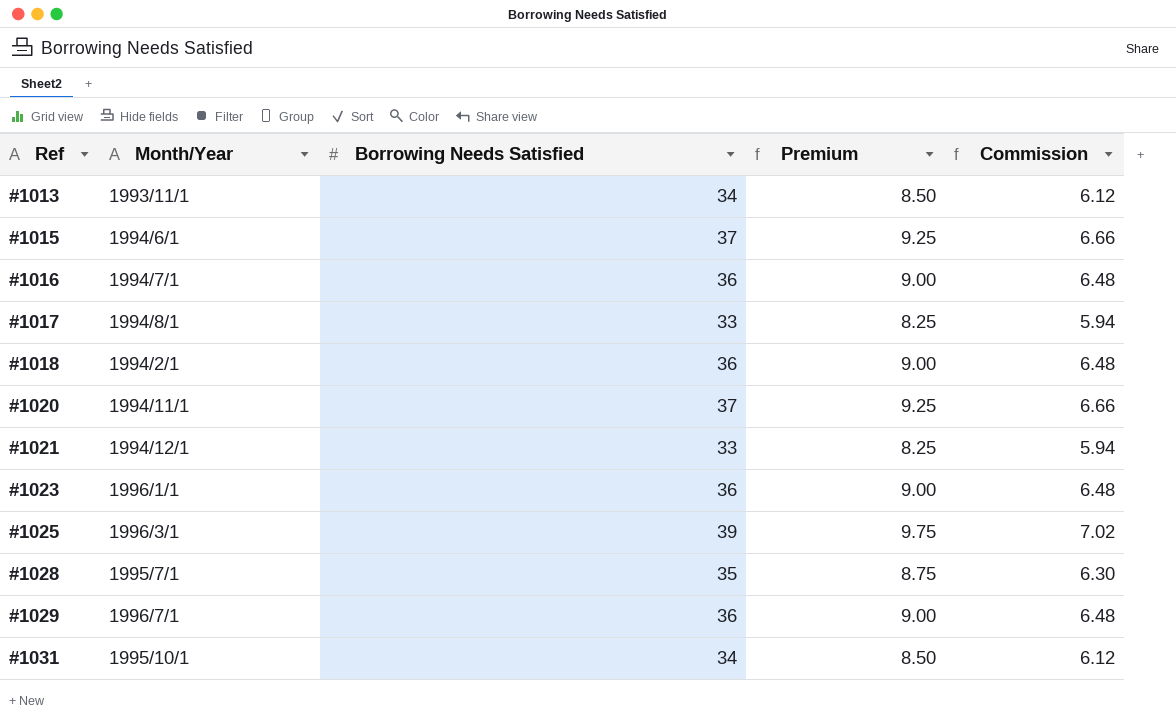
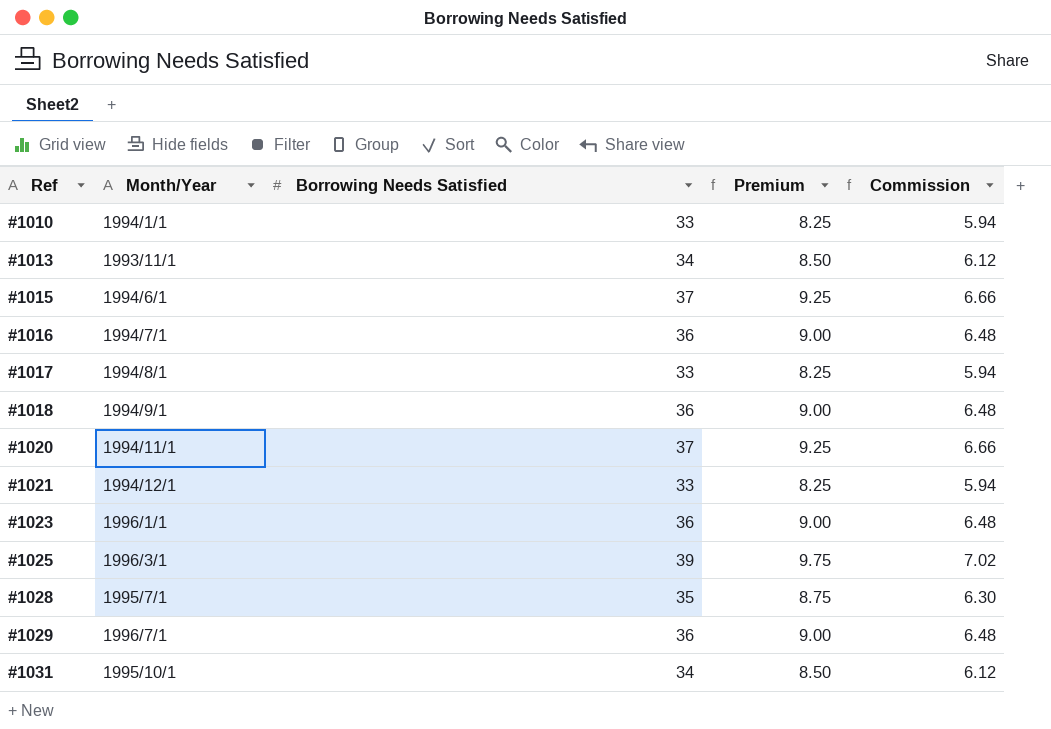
row #1010: none -> 1994/1/1 | 33 | 8.25 | 5.94
#1018 | Month/Year: 1994/2/1 -> 1994/9/1

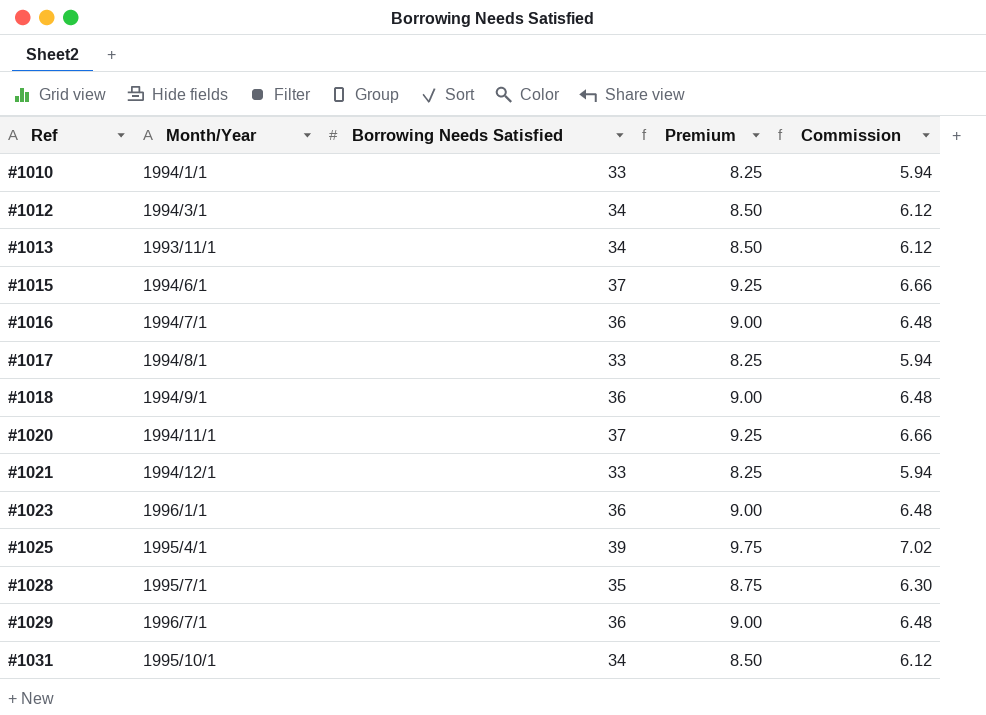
row #1012: none -> 1994/3/1 | 34 | 8.50 | 6.12
#1025 | Month/Year: 1996/3/1 -> 1995/4/1

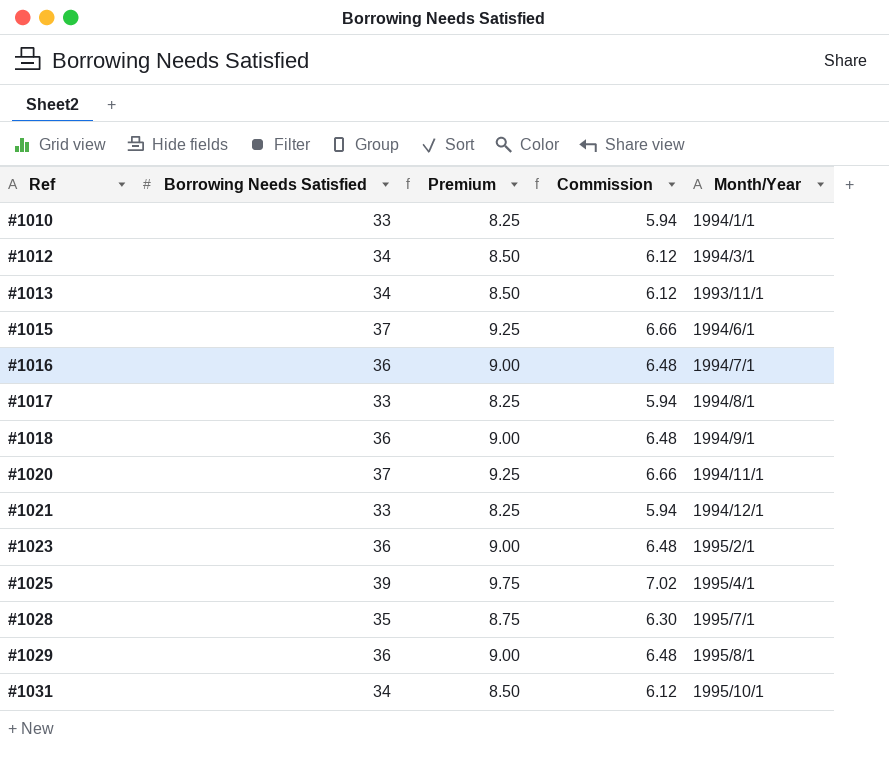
column Month/Year | position: 2 -> 5
#1023 | Month/Year: 1996/1/1 -> 1995/2/1
#1029 | Month/Year: 1996/7/1 -> 1995/8/1

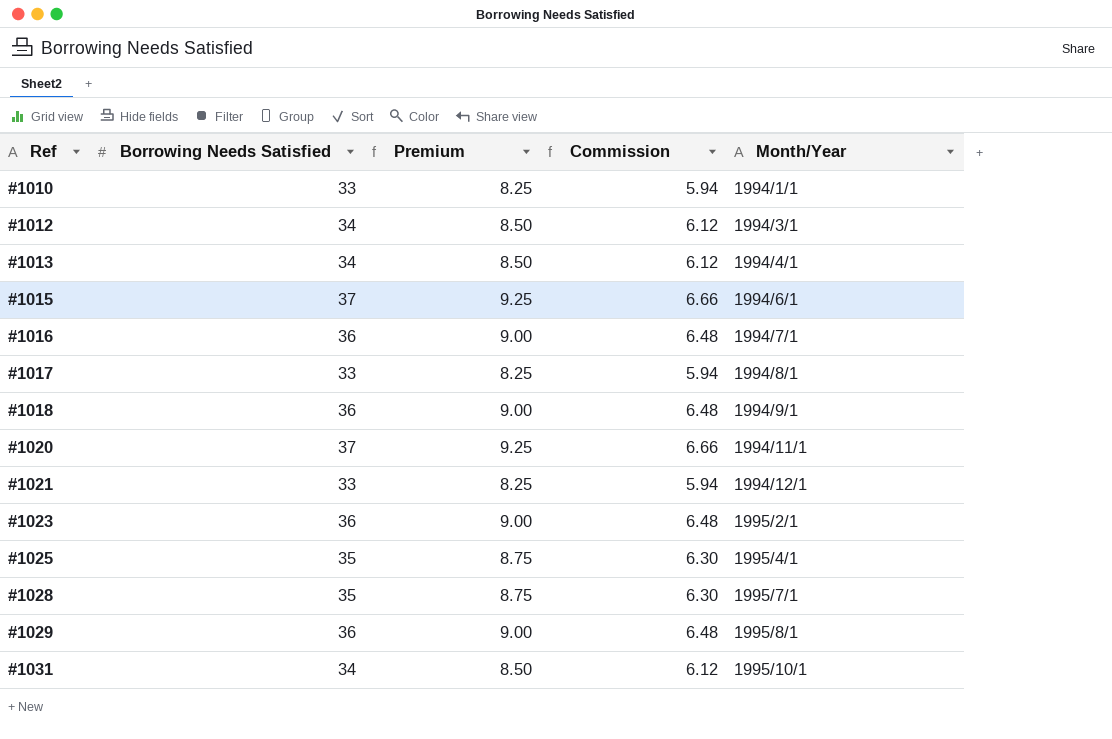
#1013 | Month/Year: 1993/11/1 -> 1994/4/1
#1025 | Borrowing Needs Satisfied: 39 -> 35
#1025 | Premium: 9.75 -> 8.75
#1025 | Commission: 7.02 -> 6.30

